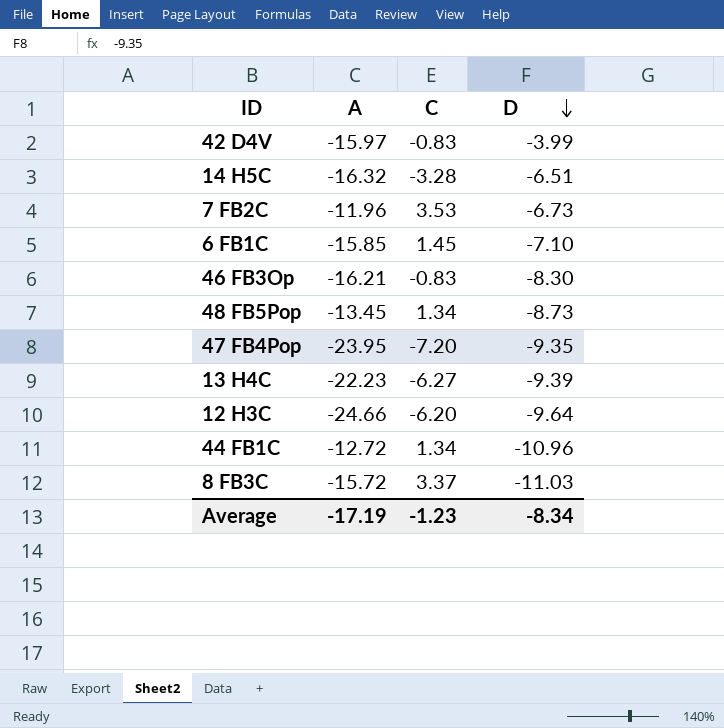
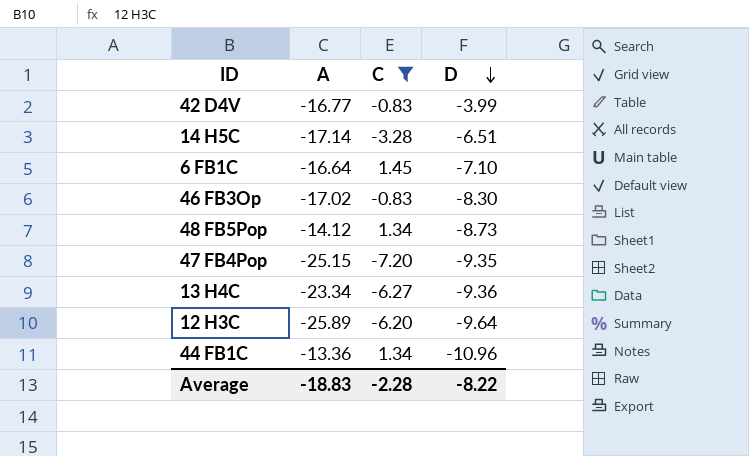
filter: none -> C <= 1.45
42 D4V | A: -15.97 -> -16.77
14 H5C | A: -16.32 -> -17.14
6 FB1C | A: -15.85 -> -16.64
46 FB3Op | A: -16.21 -> -17.02
48 FB5Pop | A: -13.45 -> -14.12
47 FB4Pop | A: -23.95 -> -25.15
13 H4C | A: -22.23 -> -23.34
13 H4C | D: -9.39 -> -9.36
12 H3C | A: -24.66 -> -25.89
44 FB1C | A: -12.72 -> -13.36
Average | A: -17.19 -> -18.83
Average | C: -1.23 -> -2.28
Average | D: -8.34 -> -8.22

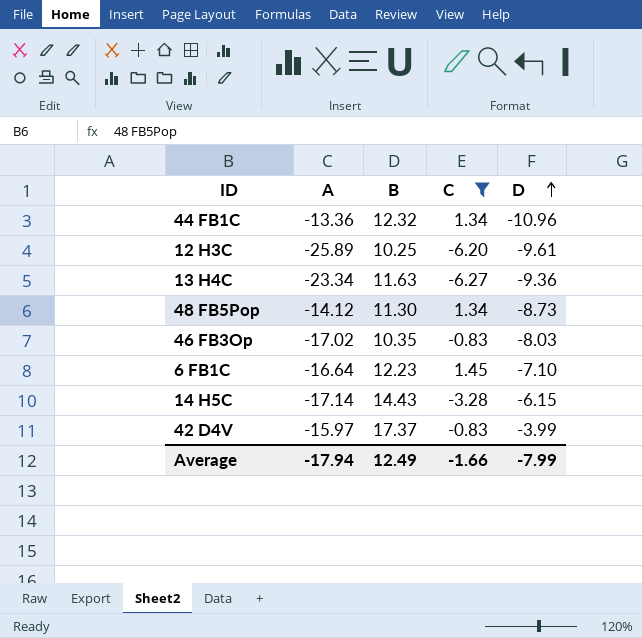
row order: D descending -> D ascending
column B | position: none -> 3
row 47 FB4Pop: -25.15 | -7.20 | -9.35 -> none
12 H3C | D: -9.64 -> -9.61
46 FB3Op | D: -8.30 -> -8.03
14 H5C | D: -6.51 -> -6.15
42 D4V | A: -16.77 -> -15.97
Average | A: -18.83 -> -17.94
Average | C: -2.28 -> -1.66
Average | D: -8.22 -> -7.99

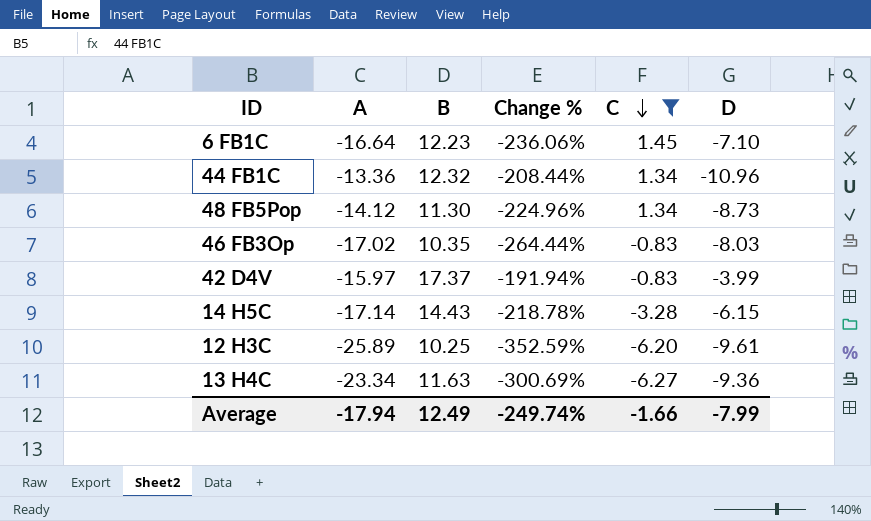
row order: D ascending -> C descending
column Change % | formula: none -> ([A] - [B]) / [B]

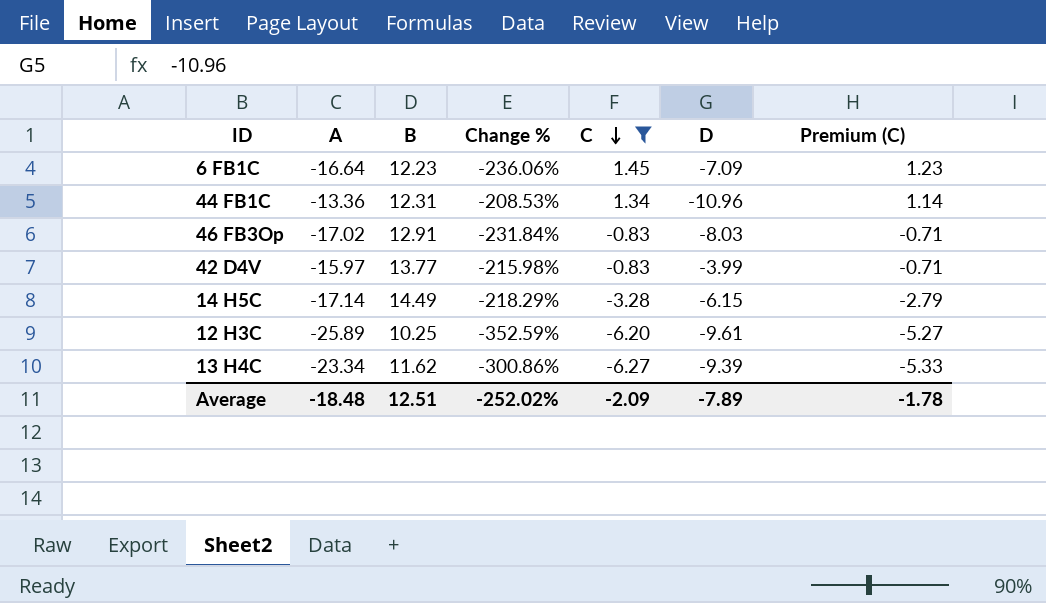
column Premium (C) | formula: none -> [C] * 0.85
row 48 FB5Pop: -14.12 | 11.30 | -224.96% | 1.34 | -8.73 -> none
6 FB1C | D: -7.10 -> -7.09
44 FB1C | B: 12.32 -> 12.31
44 FB1C | Change %: -208.44% -> -208.53%
46 FB3Op | B: 10.35 -> 12.91
46 FB3Op | Change %: -264.44% -> -231.84%
42 D4V | B: 17.37 -> 13.77
42 D4V | Change %: -191.94% -> -215.98%
14 H5C | B: 14.43 -> 14.49
14 H5C | Change %: -218.78% -> -218.29%
13 H4C | B: 11.63 -> 11.62
13 H4C | Change %: -300.69% -> -300.86%
13 H4C | D: -9.36 -> -9.39
Average | A: -17.94 -> -18.48
Average | B: 12.49 -> 12.51
Average | Change %: -249.74% -> -252.02%
Average | C: -1.66 -> -2.09
Average | D: -7.99 -> -7.89

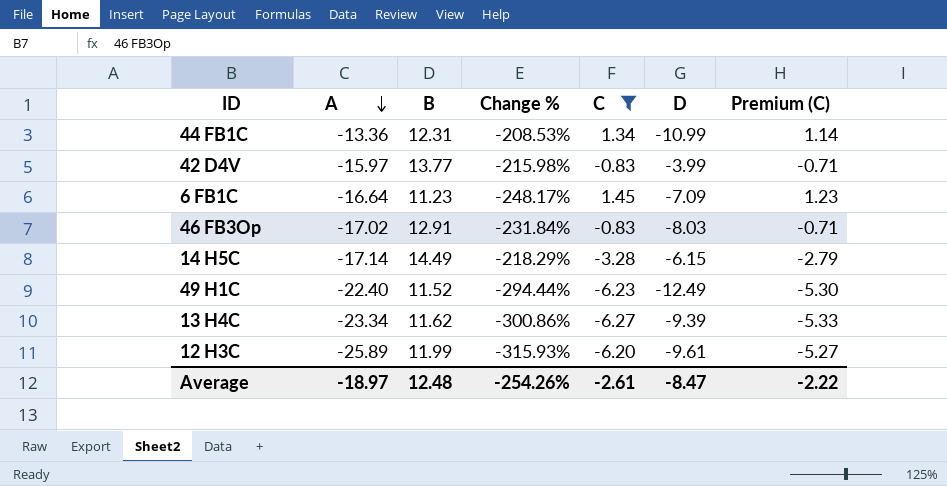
row order: C descending -> A descending
44 FB1C | D: -10.96 -> -10.99
6 FB1C | B: 12.23 -> 11.23
6 FB1C | Change %: -236.06% -> -248.17%
row 49 H1C: none -> -22.40 | 11.52 | -294.44% | -6.23 | -12.49 | -5.30
12 H3C | B: 10.25 -> 11.99
12 H3C | Change %: -352.59% -> -315.93%
Average | A: -18.48 -> -18.97
Average | B: 12.51 -> 12.48
Average | Change %: -252.02% -> -254.26%
Average | C: -2.09 -> -2.61
Average | D: -7.89 -> -8.47
Average | Premium (C): -1.78 -> -2.22

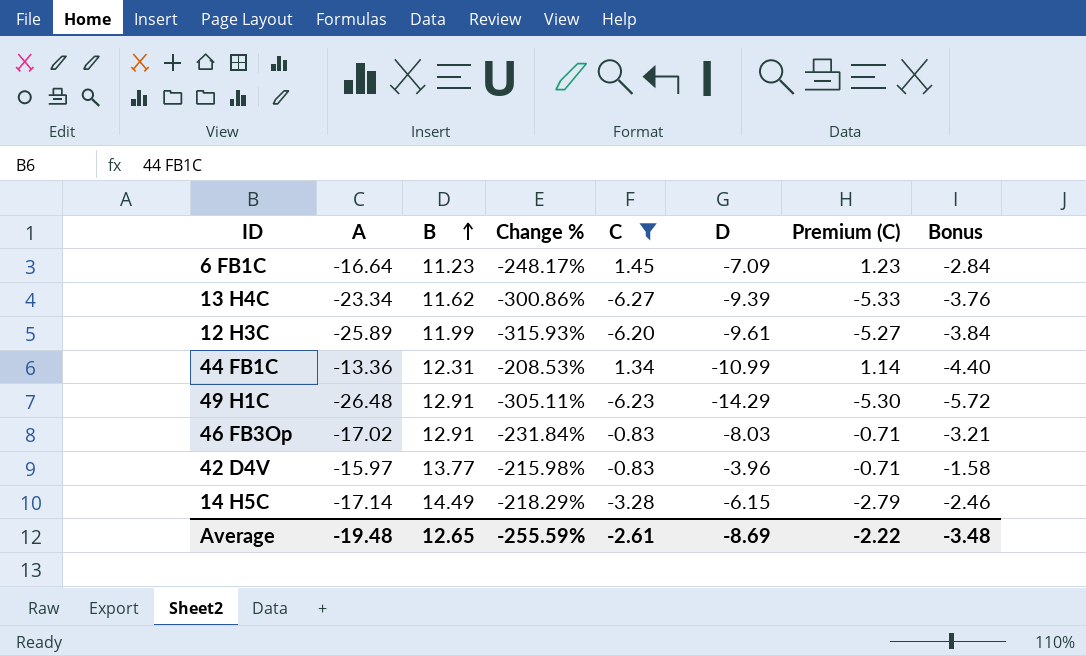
row order: A descending -> B ascending
column Bonus | formula: none -> [D] * 0.4
49 H1C | A: -22.40 -> -26.48
49 H1C | B: 11.52 -> 12.91
49 H1C | Change %: -294.44% -> -305.11%
49 H1C | D: -12.49 -> -14.29
42 D4V | D: -3.99 -> -3.96
Average | A: -18.97 -> -19.48
Average | B: 12.48 -> 12.65
Average | Change %: -254.26% -> -255.59%
Average | D: -8.47 -> -8.69

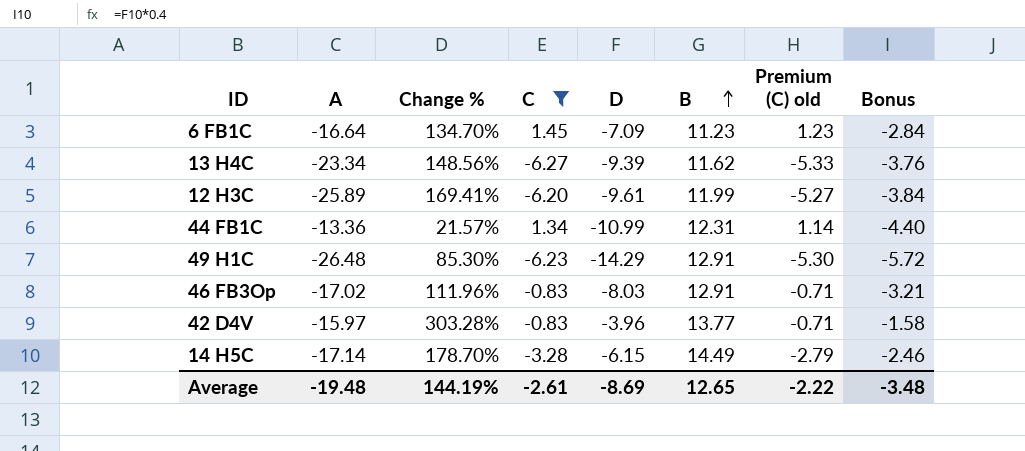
column Change % | formula: ([A] - [B]) / [B] -> ([A] - [D]) / [D]
column B | position: 3 -> 6
column name: Premium (C) -> Premium (C) old
Average | Change %: -255.59% -> 144.19%

